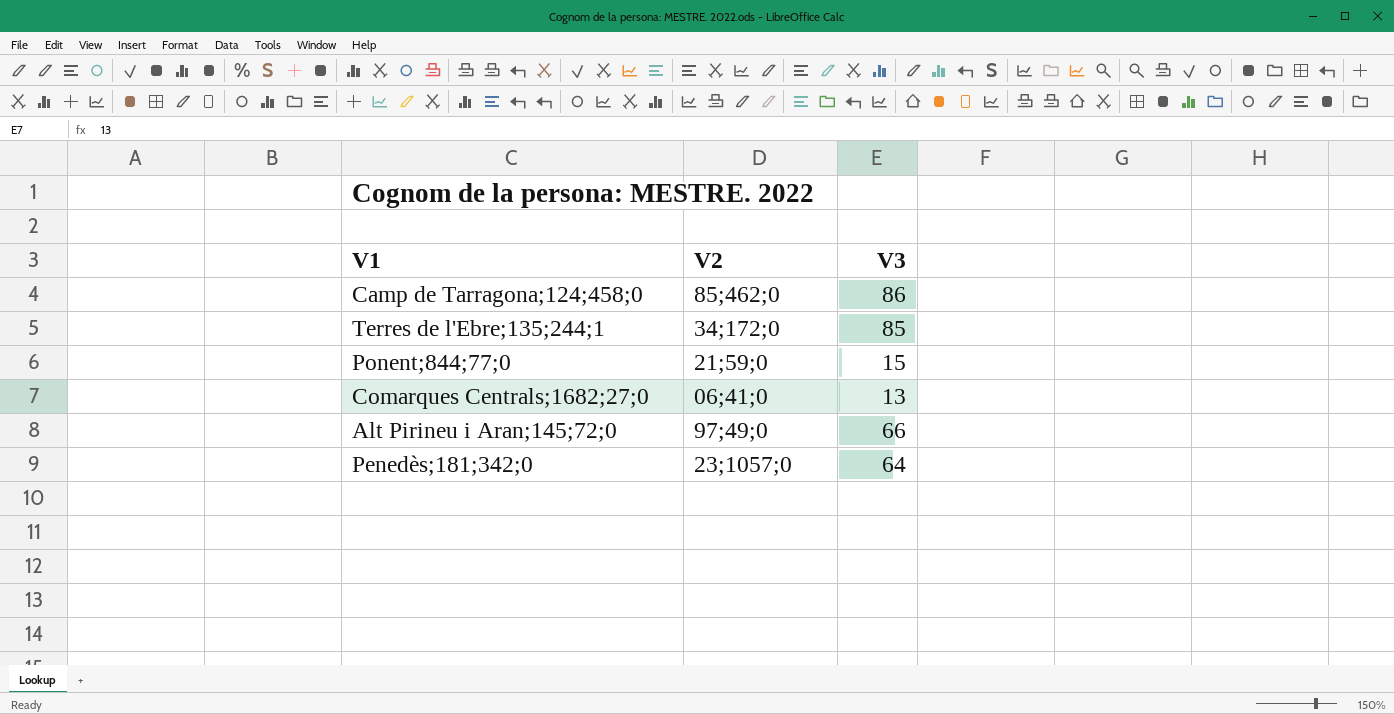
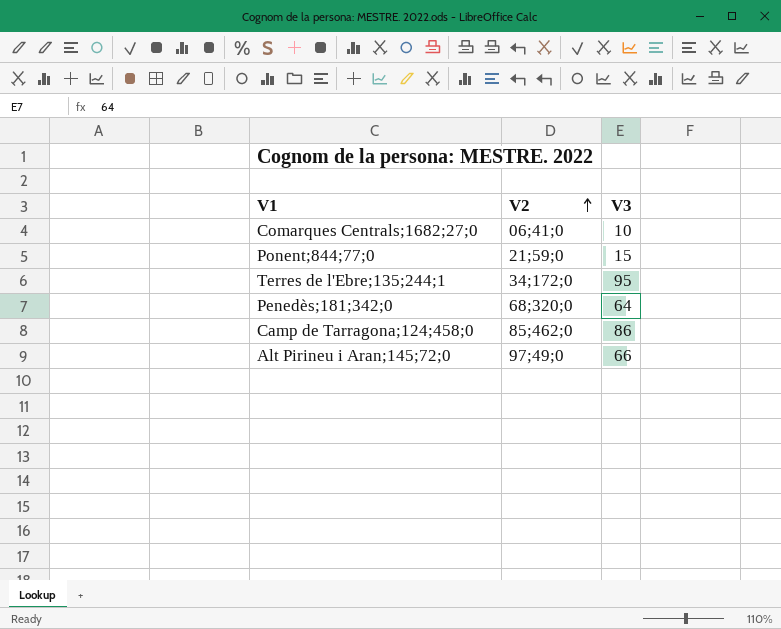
row order: none -> V2 ascending
Comarques Centrals;1682;27;0 | V3: 13 -> 10
Terres de l'Ebre;135;244;1 | V3: 85 -> 95
Penedès;181;342;0 | V2: 23;1057;0 -> 68;320;0

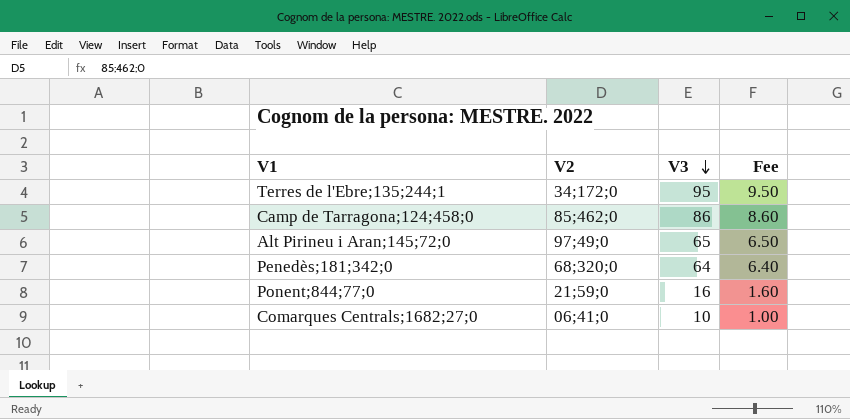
row order: V2 ascending -> V3 descending
column Fee | formula: none -> [V3] * 0.1
Alt Pirineu i Aran;145;72;0 | V3: 66 -> 65
Ponent;844;77;0 | V3: 15 -> 16

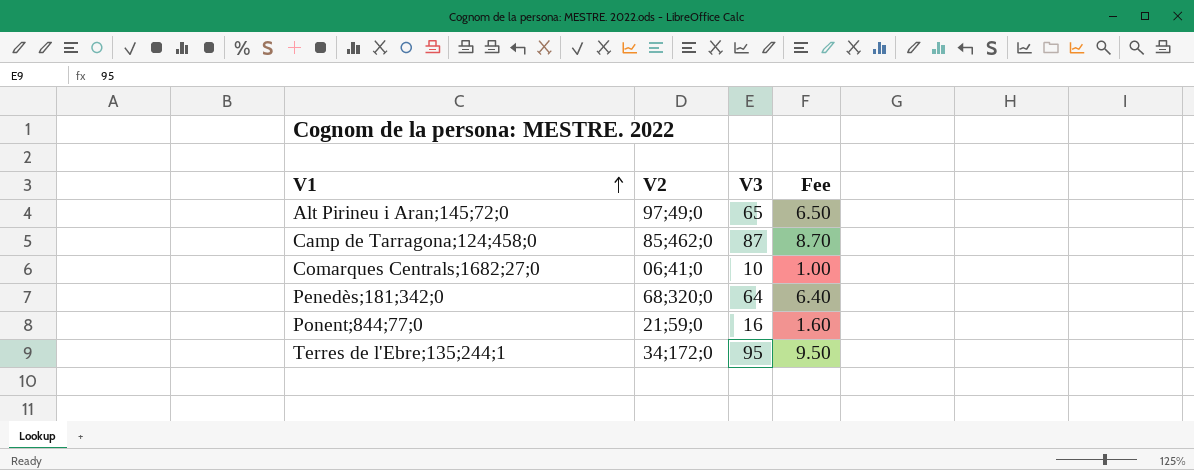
row order: V3 descending -> V1 ascending
Camp de Tarragona;124;458;0 | V3: 86 -> 87
Camp de Tarragona;124;458;0 | Fee: 8.60 -> 8.70

